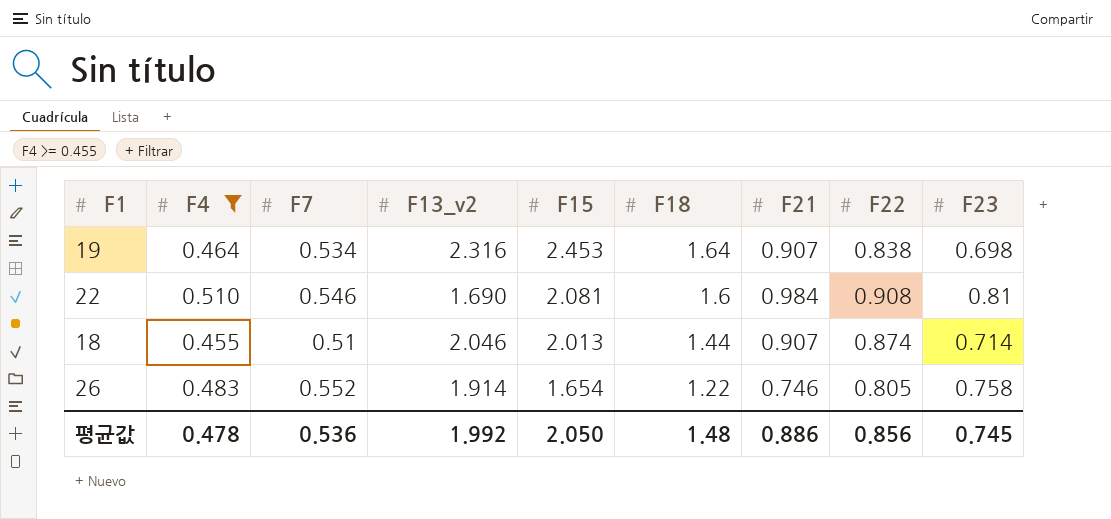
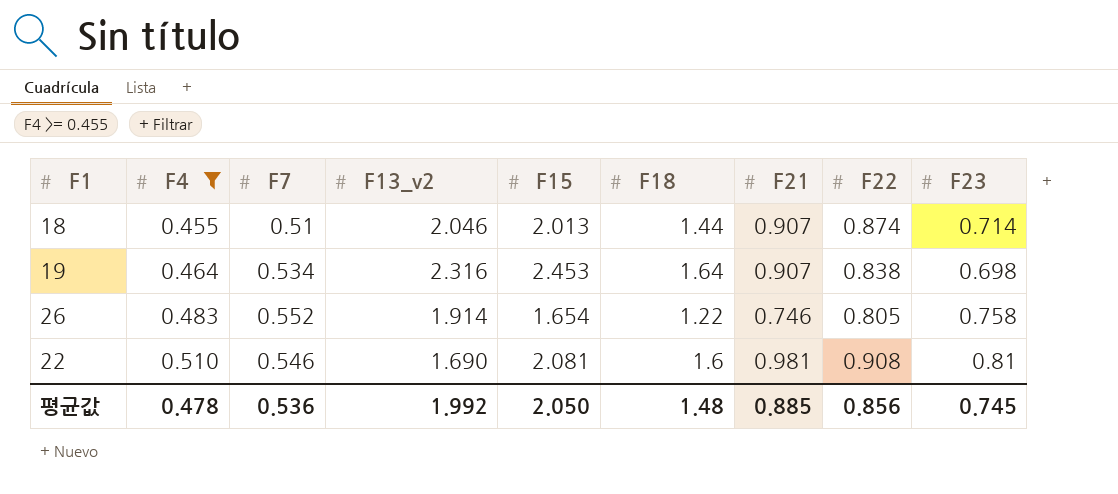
row order: F15 descending -> F4 ascending
22 | F21: 0.984 -> 0.981
평균값 | F21: 0.886 -> 0.885

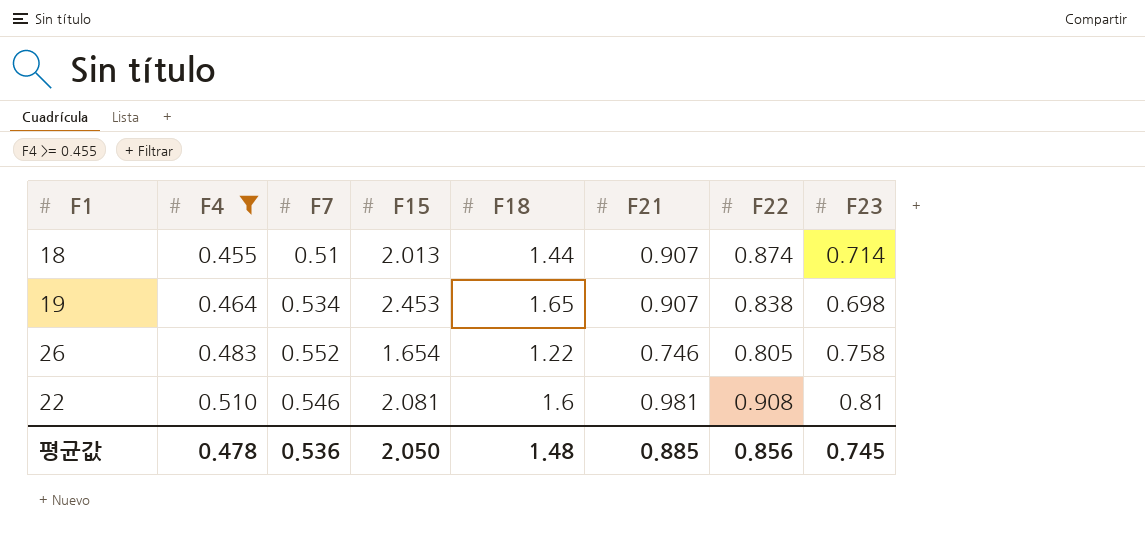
column F13_v2 | position: 4 -> none
19 | F18: 1.64 -> 1.65

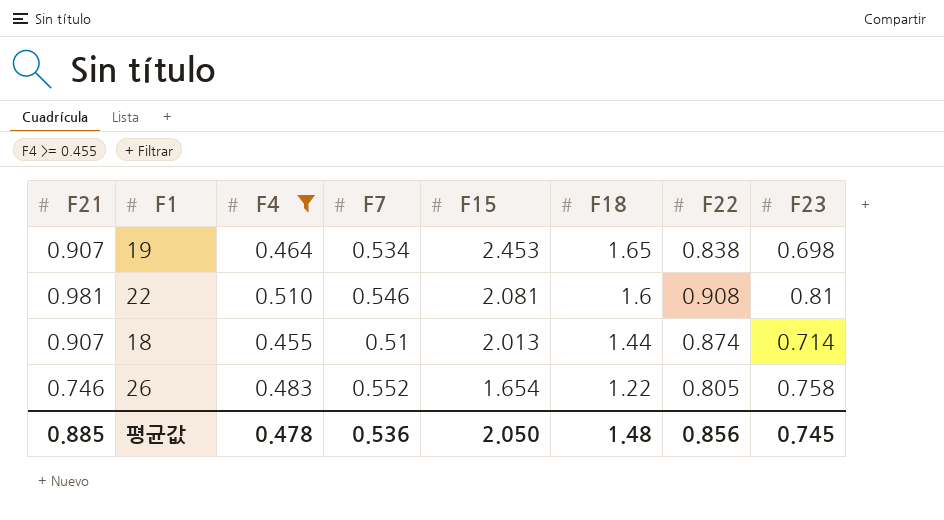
row order: F4 ascending -> F15 descending
column F21 | position: 6 -> 1

